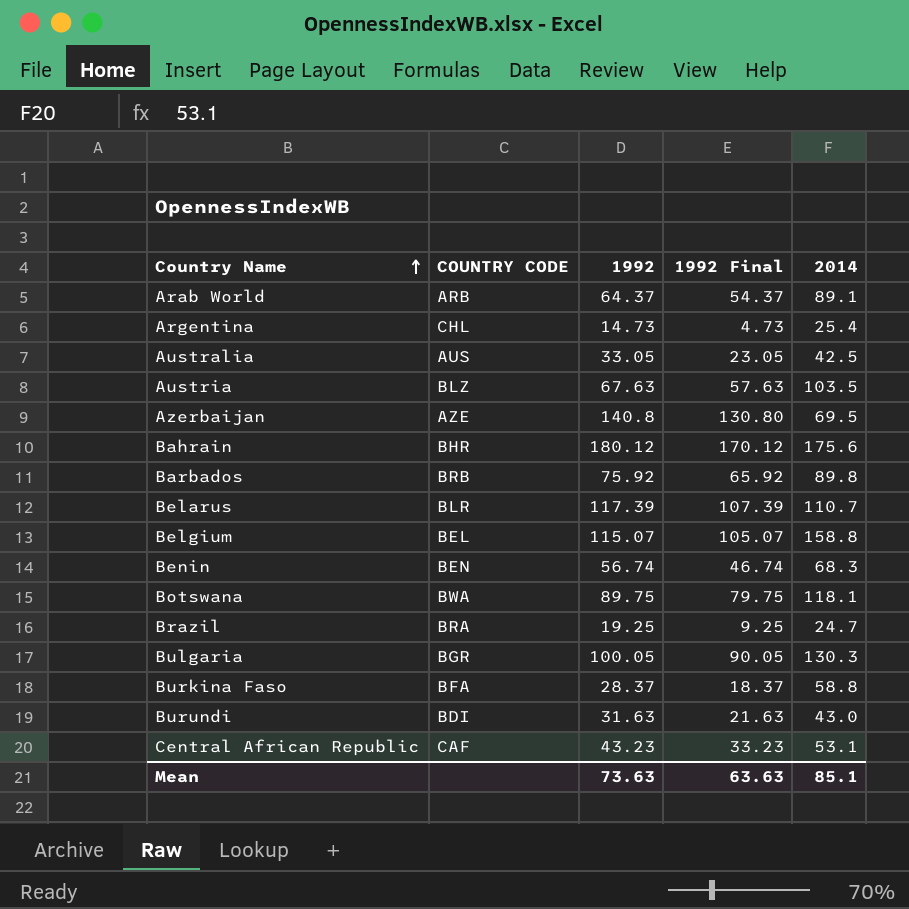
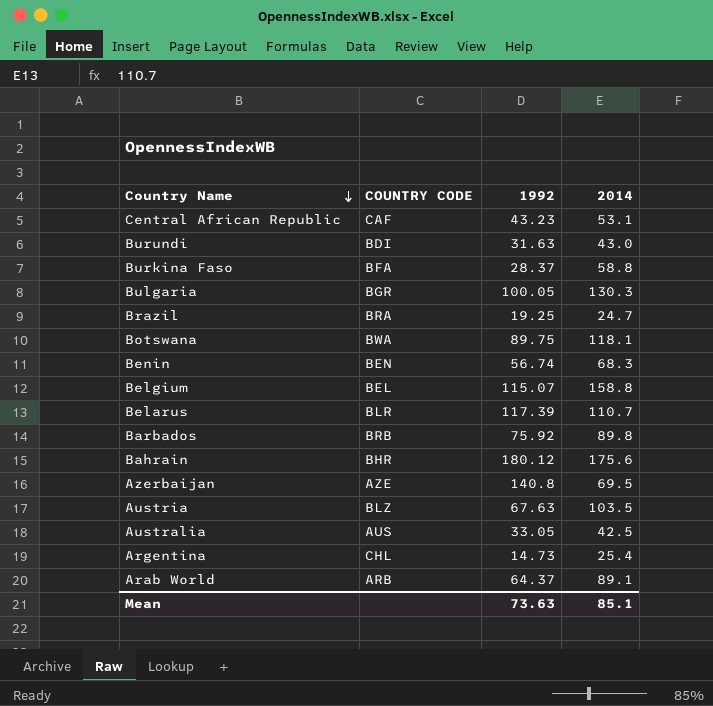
row order: Country Name ascending -> Country Name descending
column 1992 Final | formula: [1992] - 10 -> none

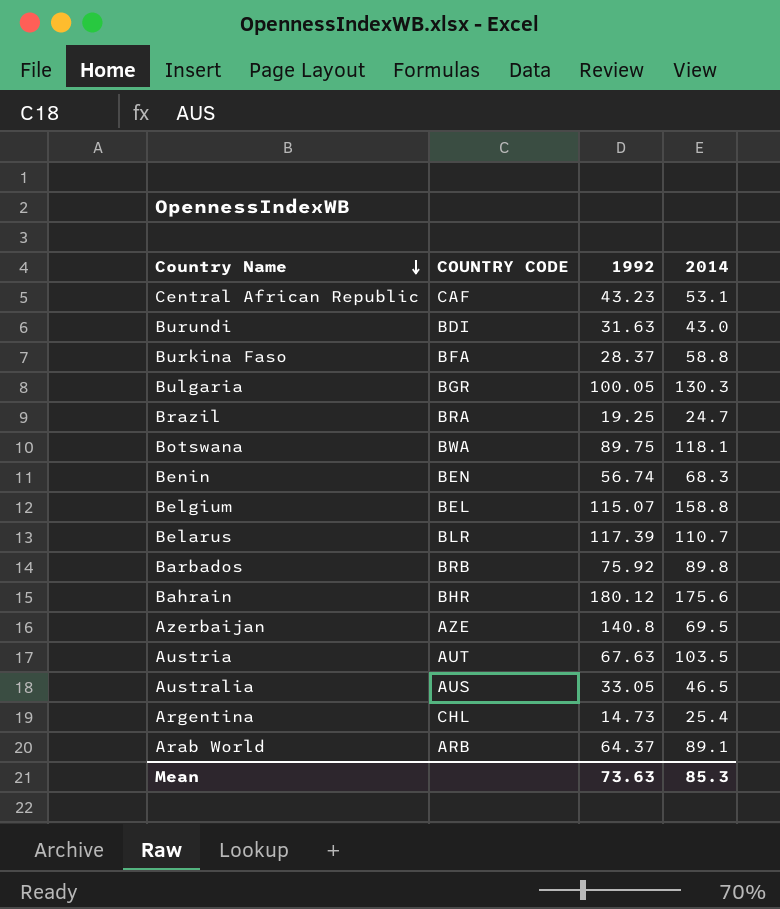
Austria | COUNTRY CODE: BLZ -> AUT
Australia | 2014: 42.5 -> 46.5
Mean | 2014: 85.1 -> 85.3

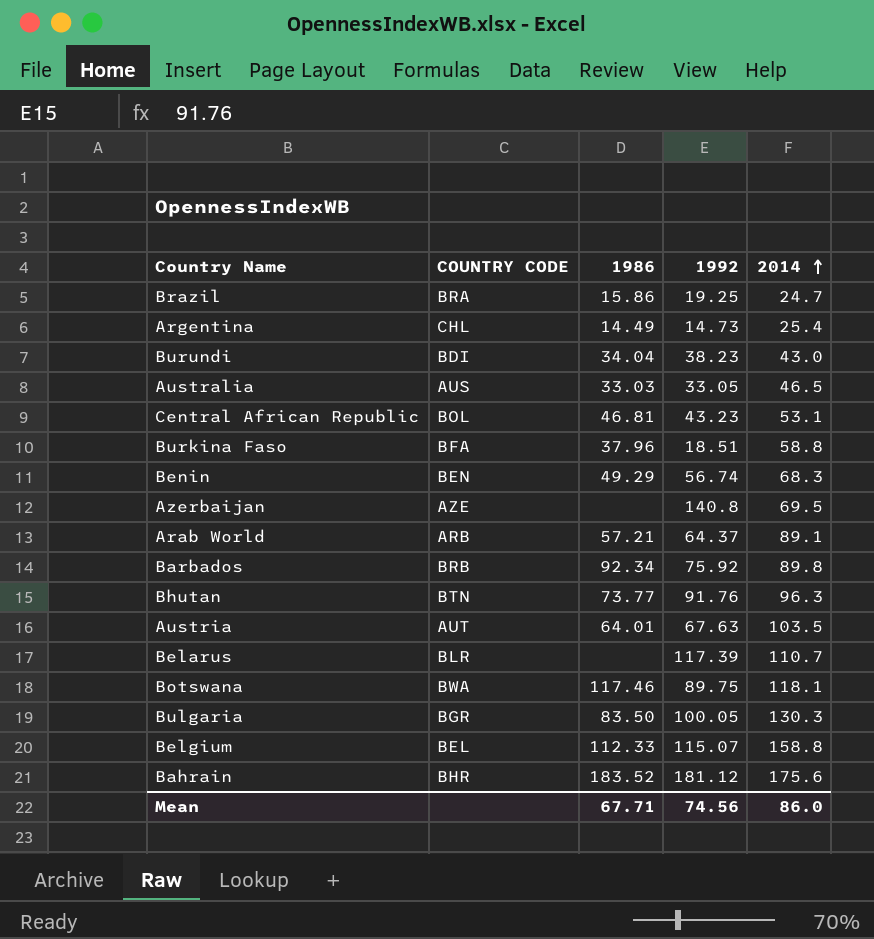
row order: Country Name descending -> 2014 ascending
column 1986 | position: none -> 3
Burundi | 1992: 31.63 -> 38.23
Central African Republic | COUNTRY CODE: CAF -> BOL
Burkina Faso | 1992: 28.37 -> 18.51
row Bhutan: none -> BTN | 73.77 | 91.76 | 96.3
Bahrain | 1992: 180.12 -> 181.12
Mean | 1992: 73.63 -> 74.56
Mean | 2014: 85.3 -> 86.0

